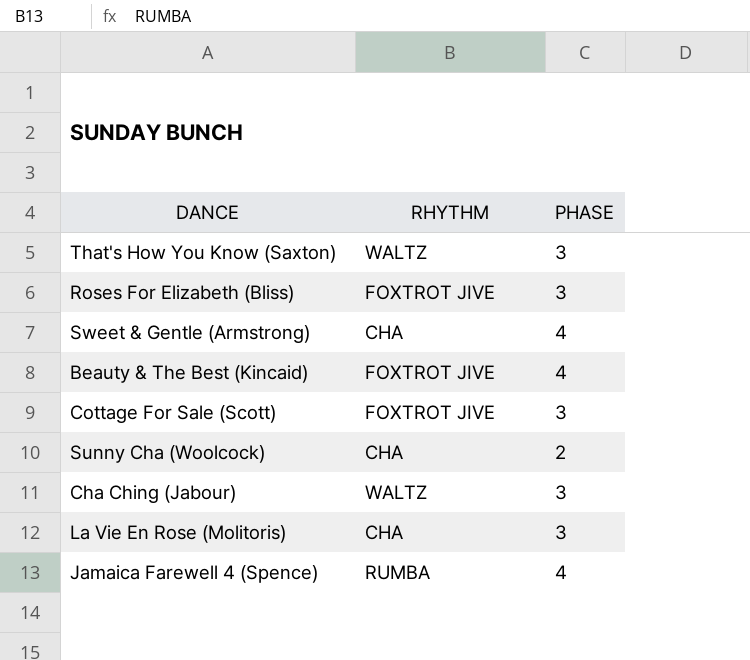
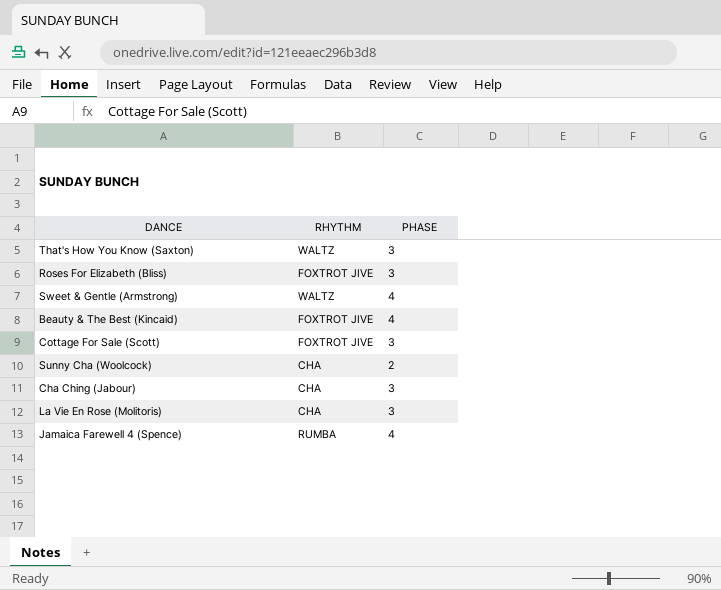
Sweet & Gentle (Armstrong) | RHYTHM: CHA -> WALTZ
Cha Ching (Jabour) | RHYTHM: WALTZ -> CHA

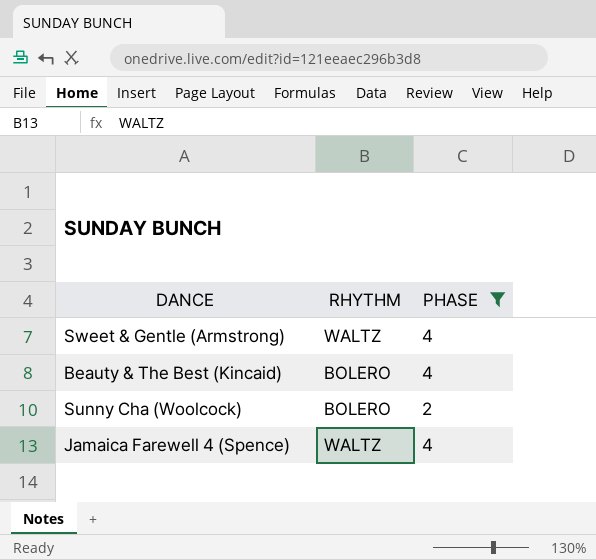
filter: none -> PHASE != 3
Beauty & The Best (Kincaid) | RHYTHM: FOXTROT JIVE -> BOLERO
Sunny Cha (Woolcock) | RHYTHM: CHA -> BOLERO
Jamaica Farewell 4 (Spence) | RHYTHM: RUMBA -> WALTZ

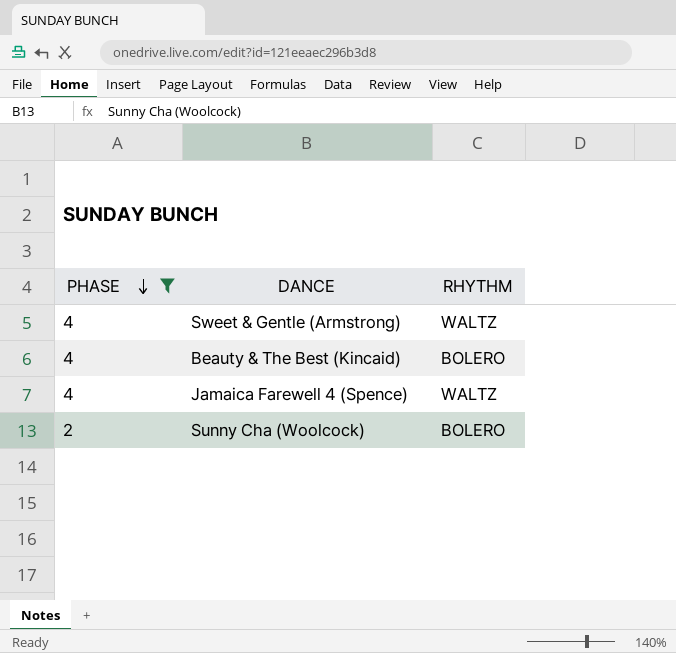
row order: none -> PHASE descending
column PHASE | position: 3 -> 1

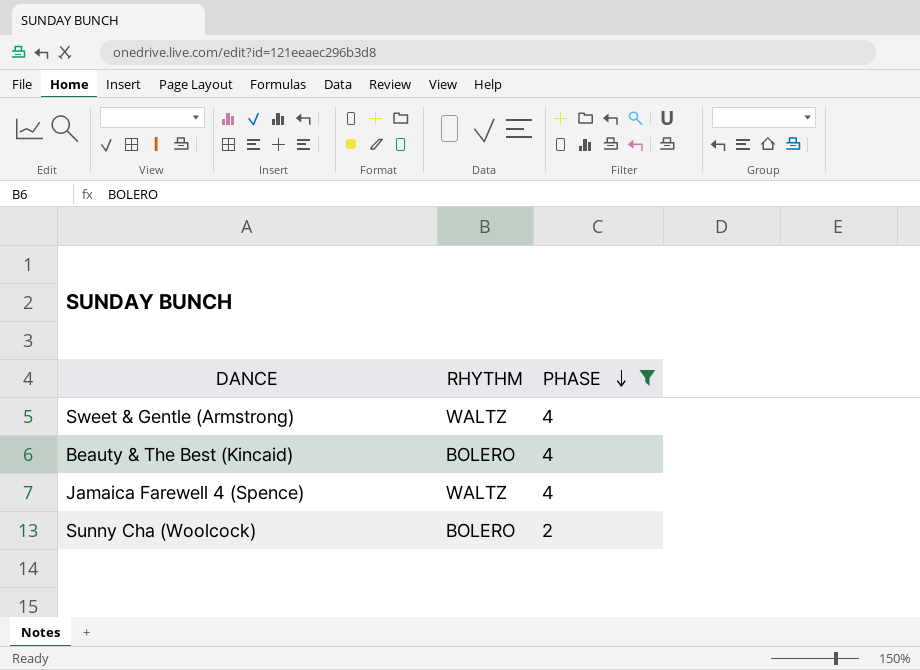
column PHASE | position: 1 -> 3

